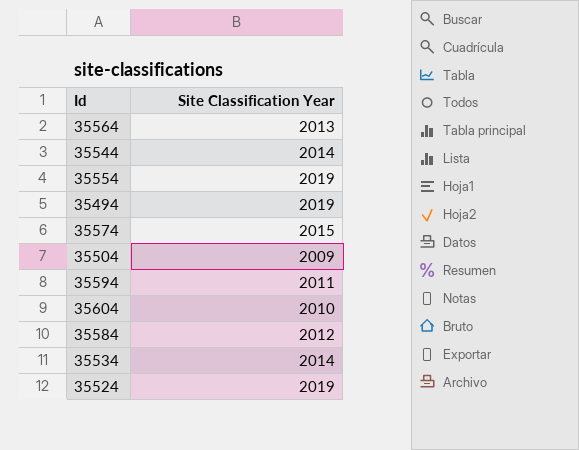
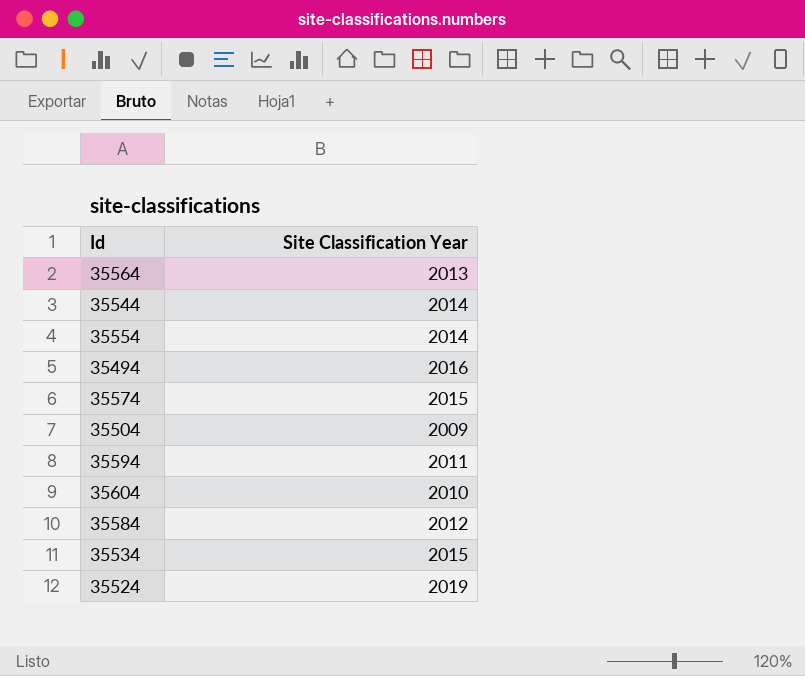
35554 | Site Classification Year: 2019 -> 2014
35494 | Site Classification Year: 2019 -> 2016
35534 | Site Classification Year: 2014 -> 2015

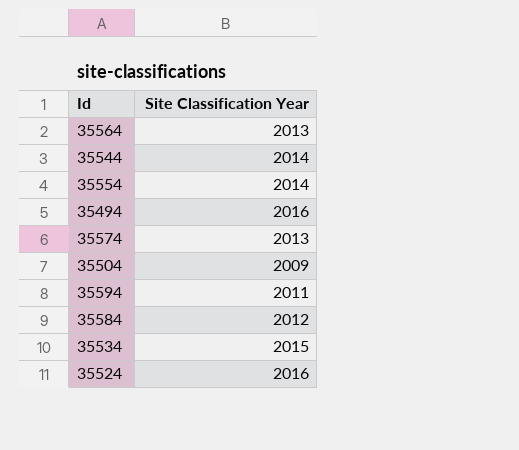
row 35604: 2010 -> none
35574 | Site Classification Year: 2015 -> 2013
35524 | Site Classification Year: 2019 -> 2016

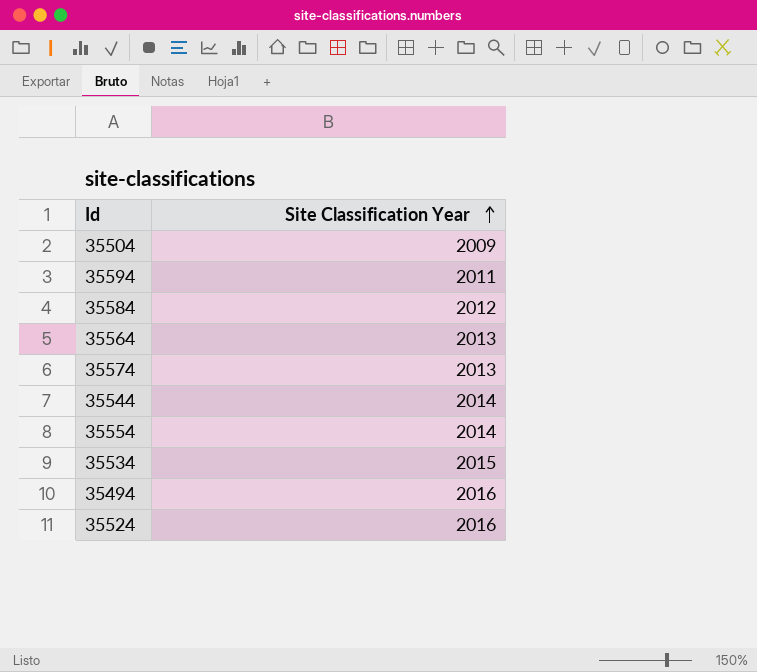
row order: none -> Site Classification Year ascending

